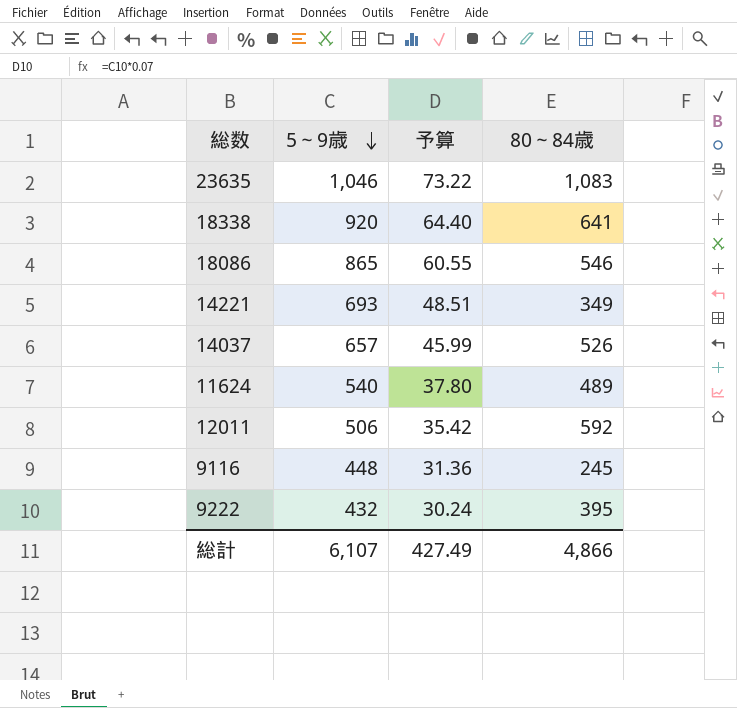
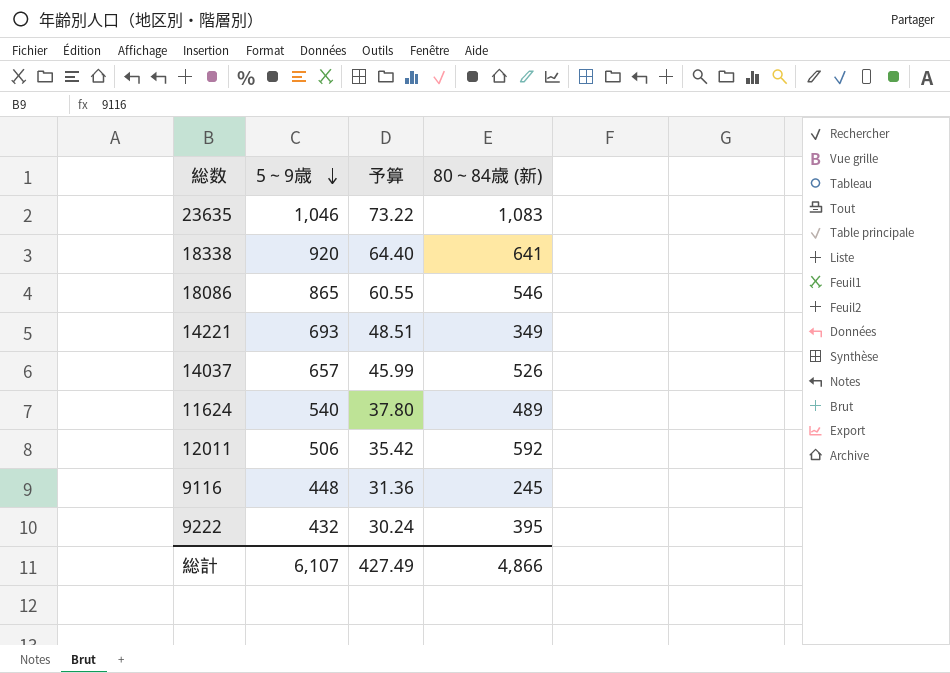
column name: 80～84歳 -> 80～84歳 (新)

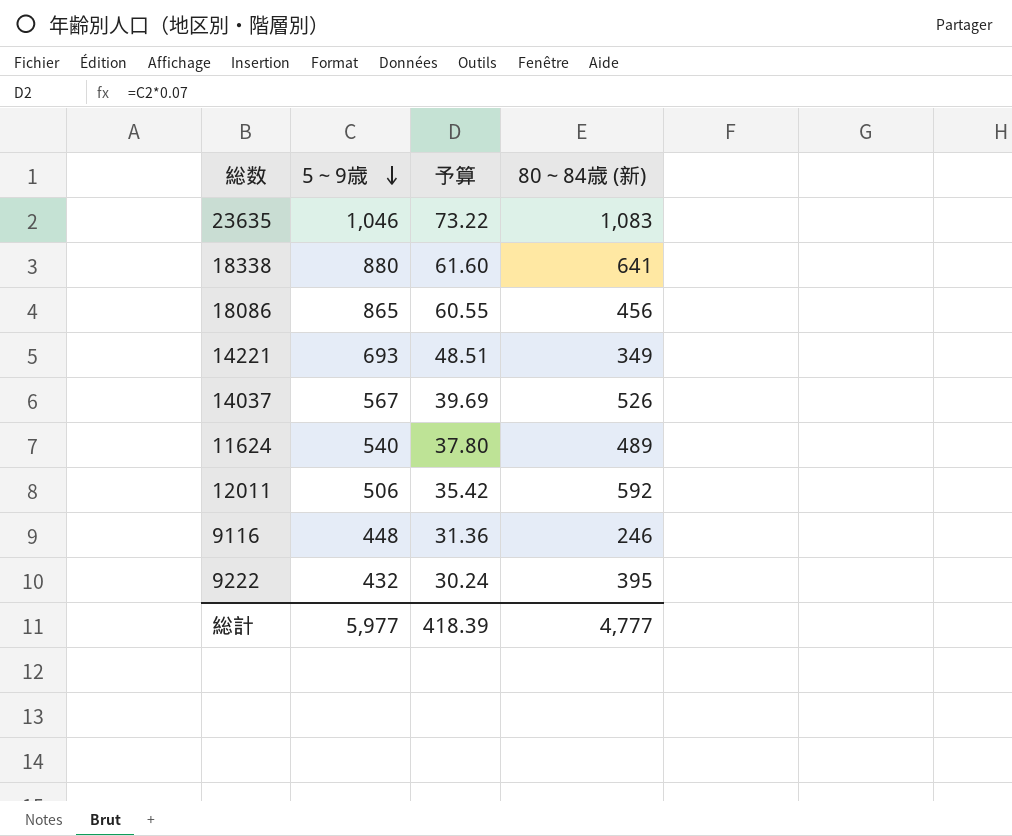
18338 | 5～9歳: 920 -> 880
18338 | 予算: 64.40 -> 61.60
18086 | 80～84歳 (新): 546 -> 456
14037 | 5～9歳: 657 -> 567
14037 | 予算: 45.99 -> 39.69
9116 | 80～84歳 (新): 245 -> 246
総計 | 5～9歳: 6,107 -> 5,977
総計 | 予算: 427.49 -> 418.39
総計 | 80～84歳 (新): 4,866 -> 4,777

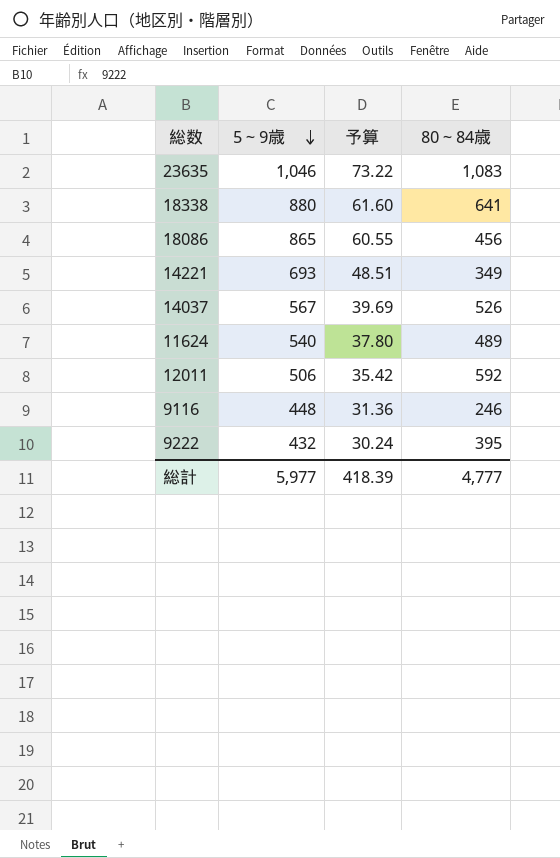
column name: 80～84歳 (新) -> 80～84歳

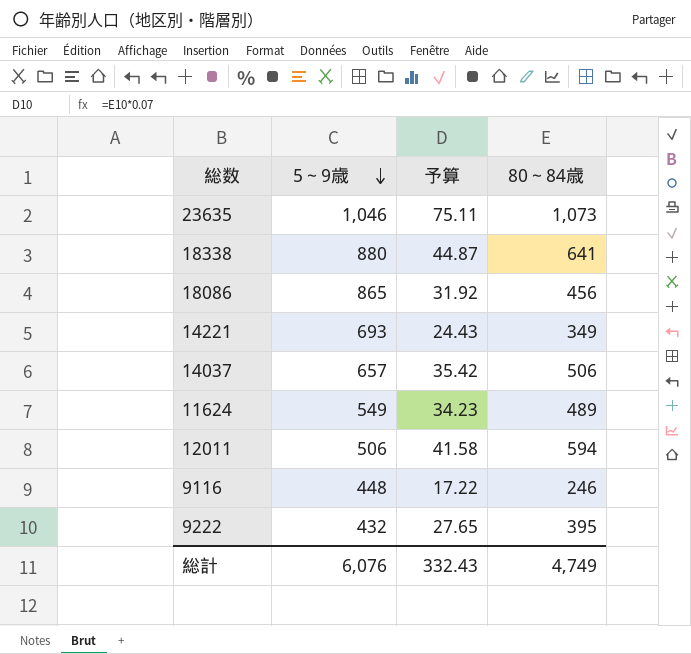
column 予算 | formula: [5～9歳] * 0.07 -> [80～84歳] * 0.07
23635 | 80～84歳: 1,083 -> 1,073
14037 | 5～9歳: 567 -> 657
14037 | 80～84歳: 526 -> 506
11624 | 5～9歳: 540 -> 549
12011 | 80～84歳: 592 -> 594
総計 | 5～9歳: 5,977 -> 6,076
総計 | 予算: 418.39 -> 332.43
総計 | 80～84歳: 4,777 -> 4,749

